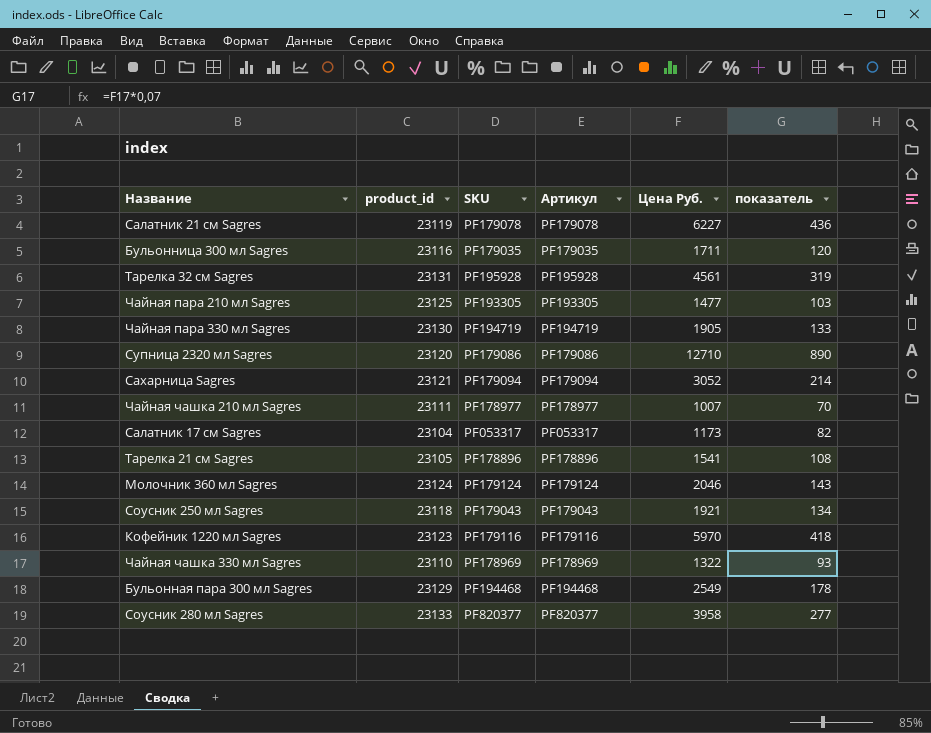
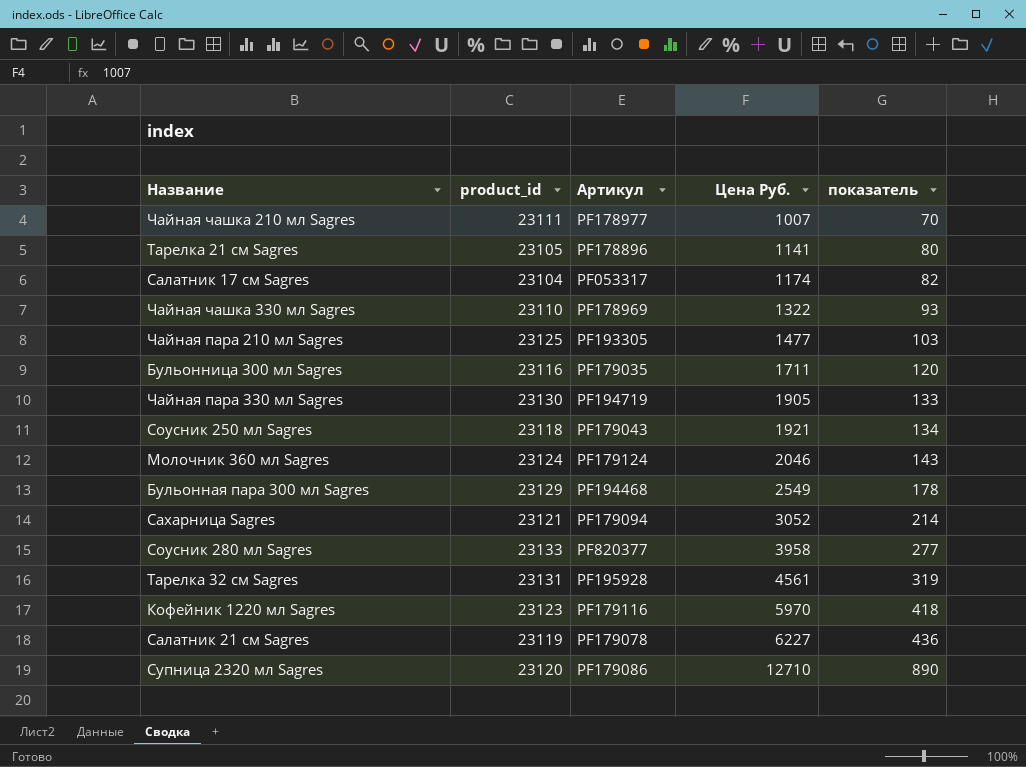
row order: none -> Цена Руб. ascending
column SKU | position: 3 -> none
Тарелка 21 см Sagres | Цена Руб.: 1541 -> 1141
Тарелка 21 см Sagres | показатель: 108 -> 80
Салатник 17 см Sagres | Цена Руб.: 1173 -> 1174

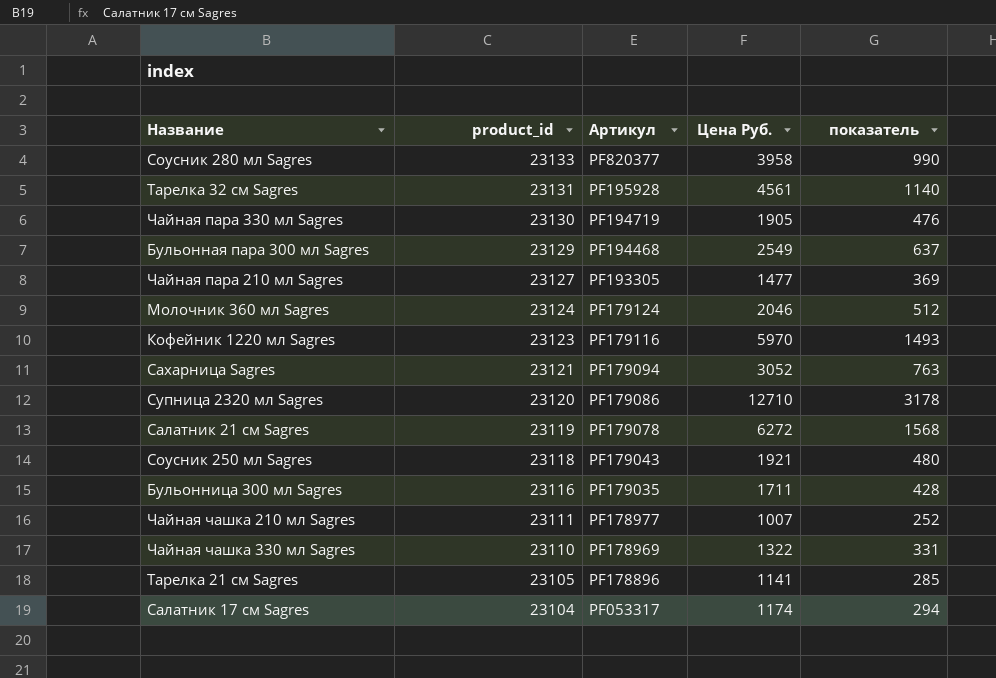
row order: Цена Руб. ascending -> product_id descending
column показатель | formula: [Цена Руб.] * 0,07 -> [Цена Руб.] * 0,25
Чайная пара 210 мл Sagres | product_id: 23125 -> 23127
Салатник 21 см Sagres | Цена Руб.: 6227 -> 6272

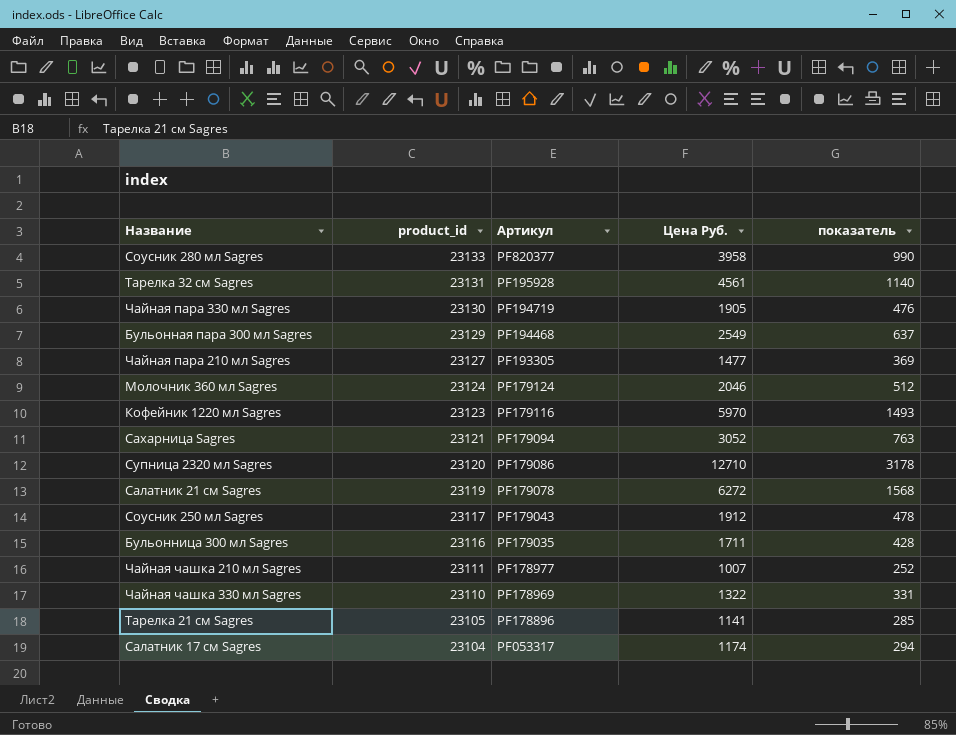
Соусник 250 мл Sagres | product_id: 23118 -> 23117
Соусник 250 мл Sagres | Цена Руб.: 1921 -> 1912
Соусник 250 мл Sagres | показатель: 480 -> 478

